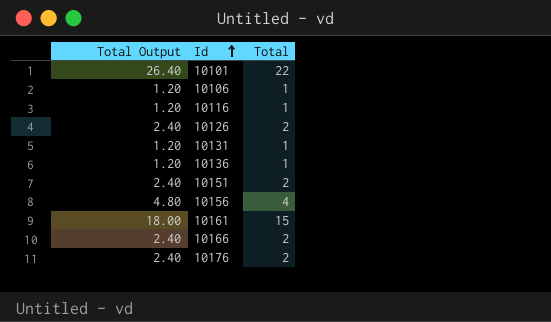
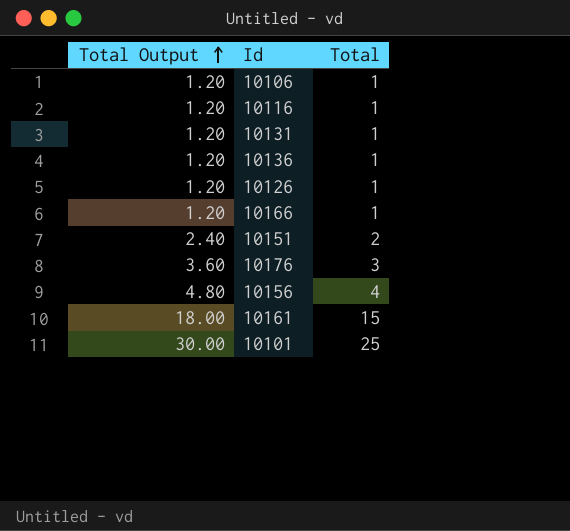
row order: Id ascending -> Total Output ascending
10126 | Total Output: 2.40 -> 1.20
10126 | Total: 2 -> 1
10166 | Total Output: 2.40 -> 1.20
10166 | Total: 2 -> 1
10176 | Total Output: 2.40 -> 3.60
10176 | Total: 2 -> 3
10101 | Total Output: 26.40 -> 30.00
10101 | Total: 22 -> 25

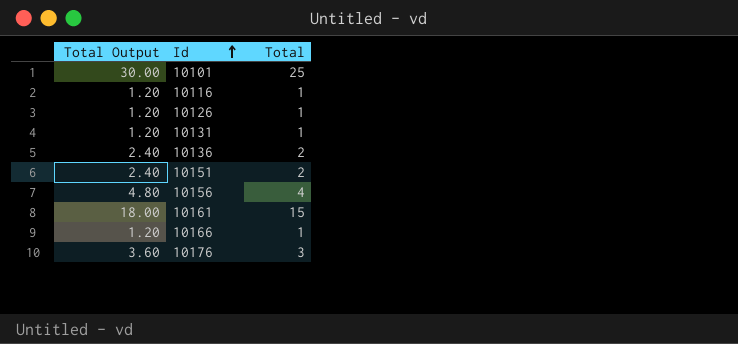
row order: Total Output ascending -> Id ascending
row 10106: 1.20 | 1 -> none
10136 | Total Output: 1.20 -> 2.40
10136 | Total: 1 -> 2

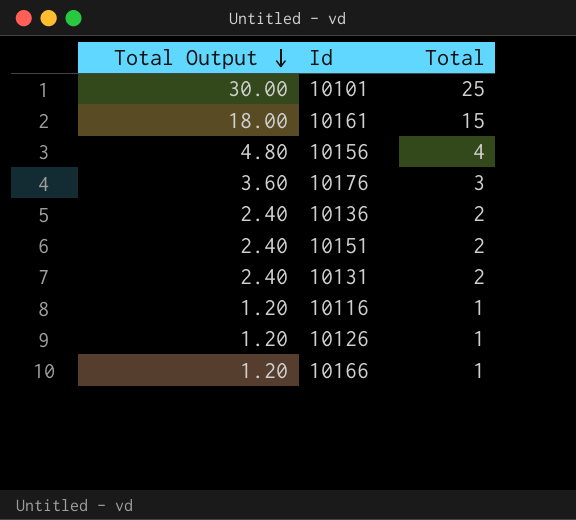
row order: Id ascending -> Total Output descending
10131 | Total Output: 1.20 -> 2.40
10131 | Total: 1 -> 2

